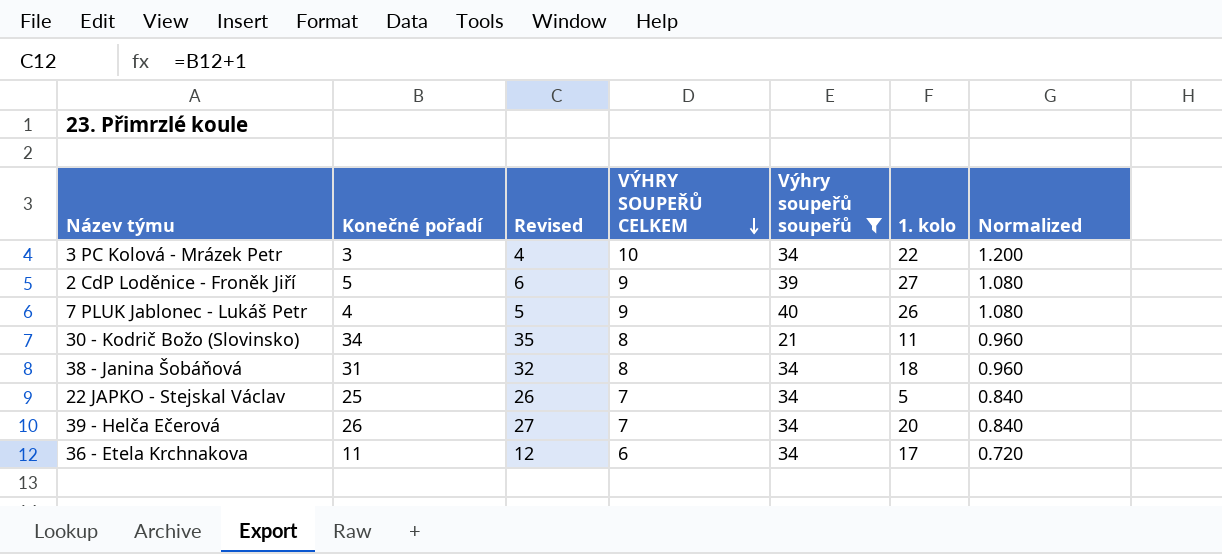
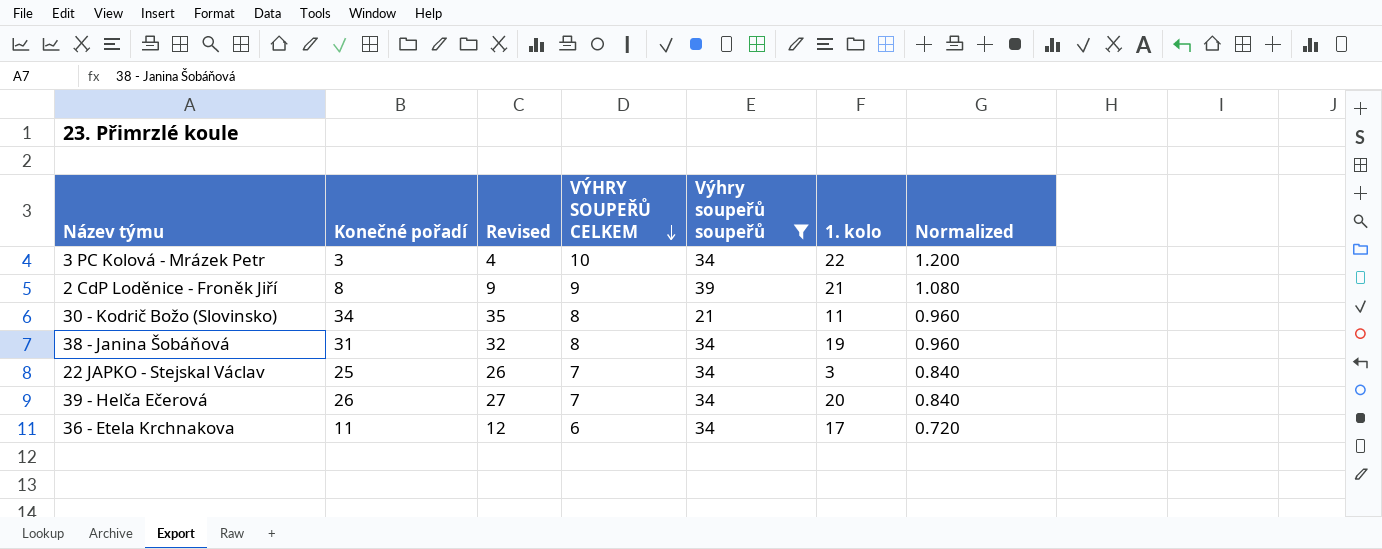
row 7 PLUK Jablonec - Lukáš Petr: 4 | 5 | 9 | 40 | 26 | 1.080 -> none
2 CdP Loděnice - Froněk Jiří | Konečné pořadí: 5 -> 8
2 CdP Loděnice - Froněk Jiří | Revised: 6 -> 9
2 CdP Loděnice - Froněk Jiří | 1. kolo: 27 -> 21
38 - Janina Šobáňová | 1. kolo: 18 -> 19
22 JAPKO - Stejskal Václav | 1. kolo: 5 -> 3

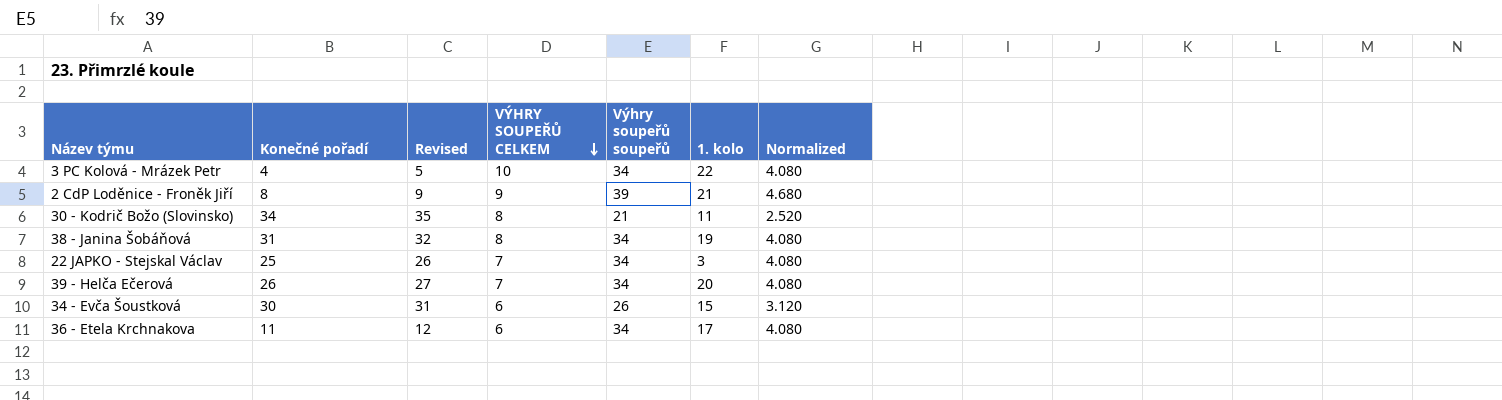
filter: Výhry soupeřů soupeřů != 26 -> none
column Normalized | formula: [VÝHRY SOUPEŘŮ CELKEM] * 0.12 -> [Výhry soupeřů soupeřů] * 0.12
3 PC Kolová - Mrázek Petr | Konečné pořadí: 3 -> 4
3 PC Kolová - Mrázek Petr | Revised: 4 -> 5

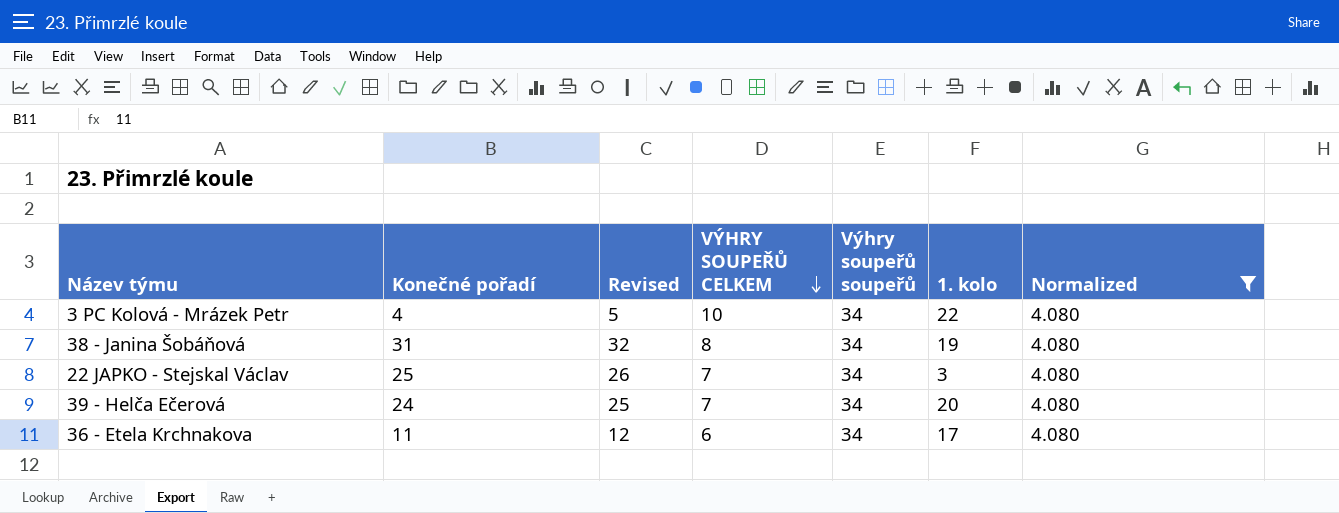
filter: none -> Normalized = 4.080
39 - Helča Ečerová | Konečné pořadí: 26 -> 24
39 - Helča Ečerová | Revised: 27 -> 25

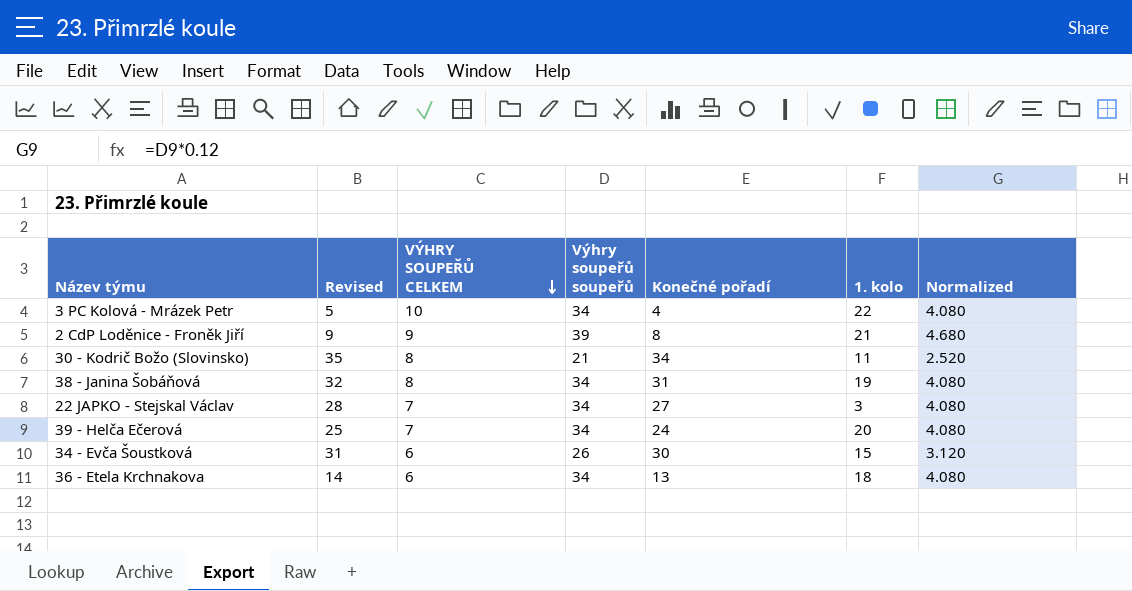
filter: Normalized = 4.080 -> none
column Konečné pořadí | position: 2 -> 5
22 JAPKO - Stejskal Václav | Revised: 26 -> 28
22 JAPKO - Stejskal Václav | Konečné pořadí: 25 -> 27
36 - Etela Krchnakova | Revised: 12 -> 14
36 - Etela Krchnakova | Konečné pořadí: 11 -> 13
36 - Etela Krchnakova | 1. kolo: 17 -> 18

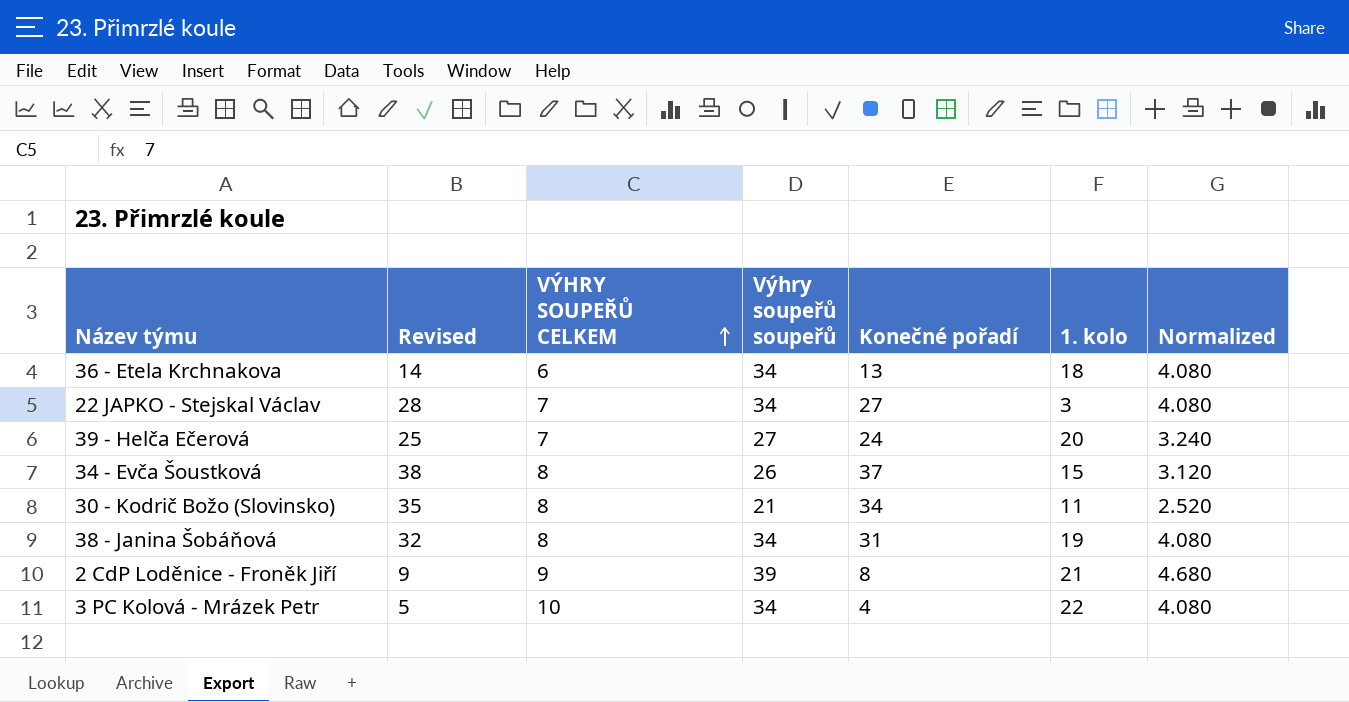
row order: VÝHRY SOUPEŘŮ CELKEM descending -> VÝHRY SOUPEŘŮ CELKEM ascending
39 - Helča Ečerová | Výhry soupeřů soupeřů: 34 -> 27
39 - Helča Ečerová | Normalized: 4.080 -> 3.240
34 - Evča Šoustková | Revised: 31 -> 38
34 - Evča Šoustková | VÝHRY SOUPEŘŮ CELKEM: 6 -> 8
34 - Evča Šoustková | Konečné pořadí: 30 -> 37

